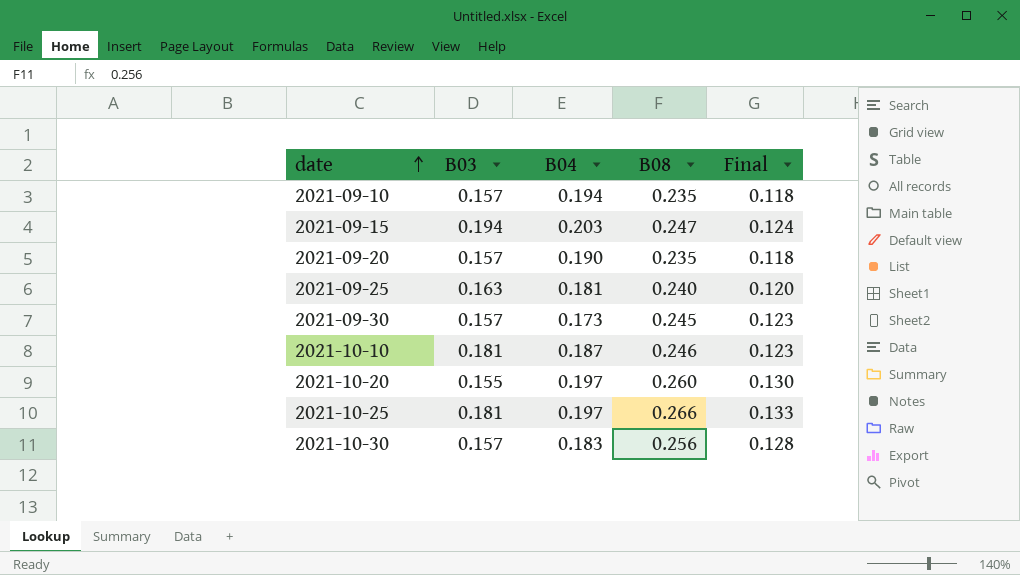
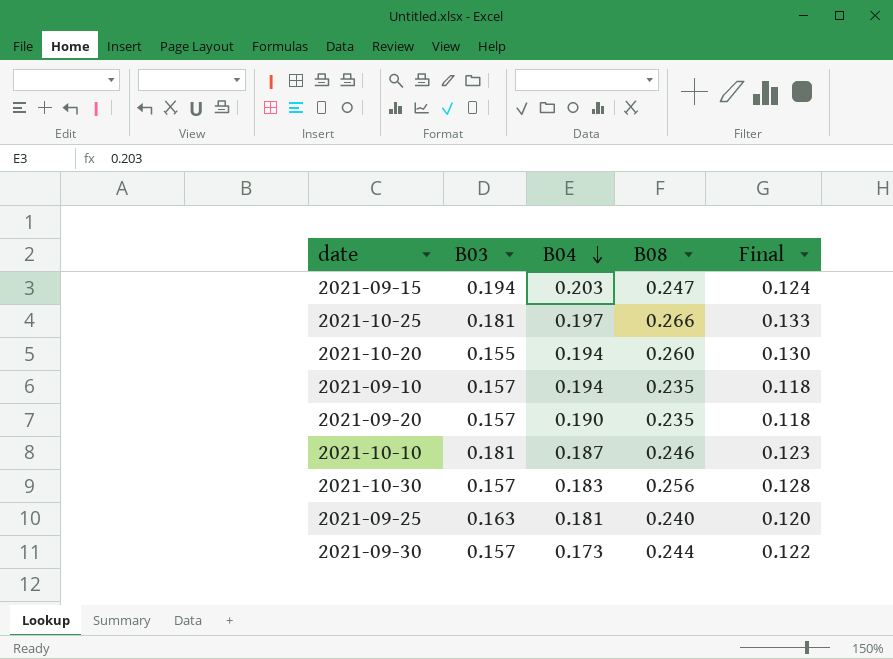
row order: date ascending -> B04 descending
2021-10-20 | B04: 0.197 -> 0.194
2021-09-30 | B08: 0.245 -> 0.244
2021-09-30 | Final: 0.123 -> 0.122

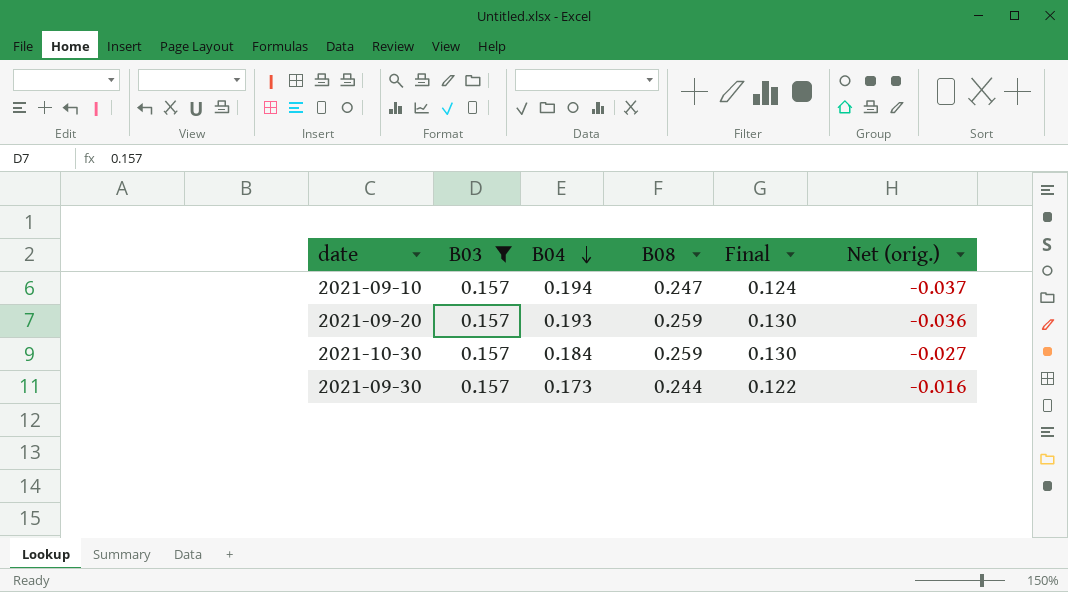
filter: none -> B03 = 0.157
column Net (orig.) | formula: none -> [B03] - [B04]
2021-09-10 | B08: 0.235 -> 0.247
2021-09-10 | Final: 0.118 -> 0.124
2021-09-20 | B04: 0.190 -> 0.193
2021-09-20 | B08: 0.235 -> 0.259
2021-09-20 | Final: 0.118 -> 0.130
2021-10-30 | B04: 0.183 -> 0.184
2021-10-30 | B08: 0.256 -> 0.259
2021-10-30 | Final: 0.128 -> 0.130

